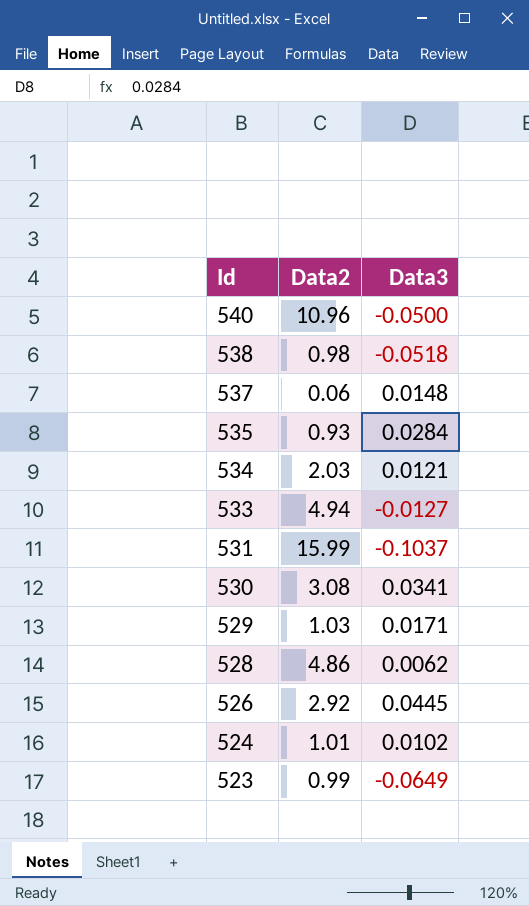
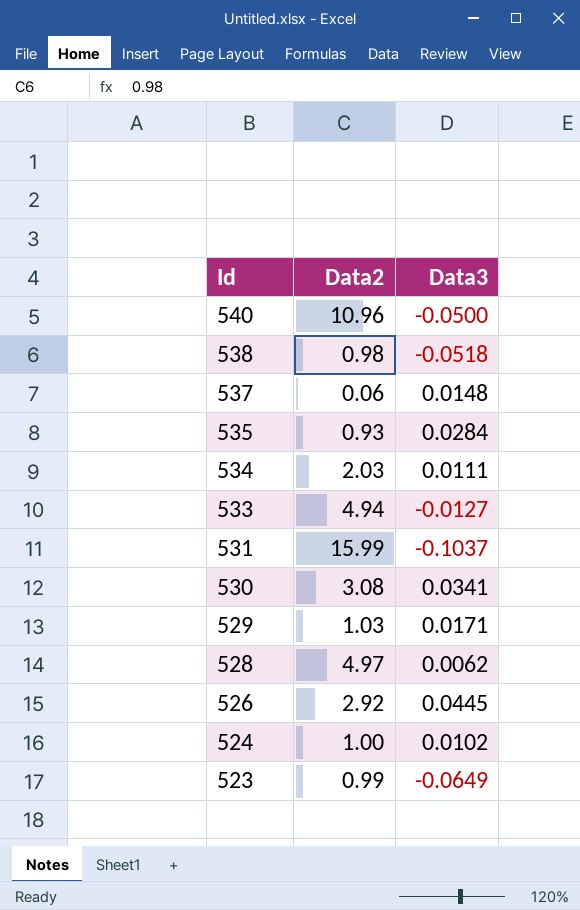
534 | Data3: 0.0121 -> 0.0111
528 | Data2: 4.86 -> 4.97
524 | Data2: 1.01 -> 1.00

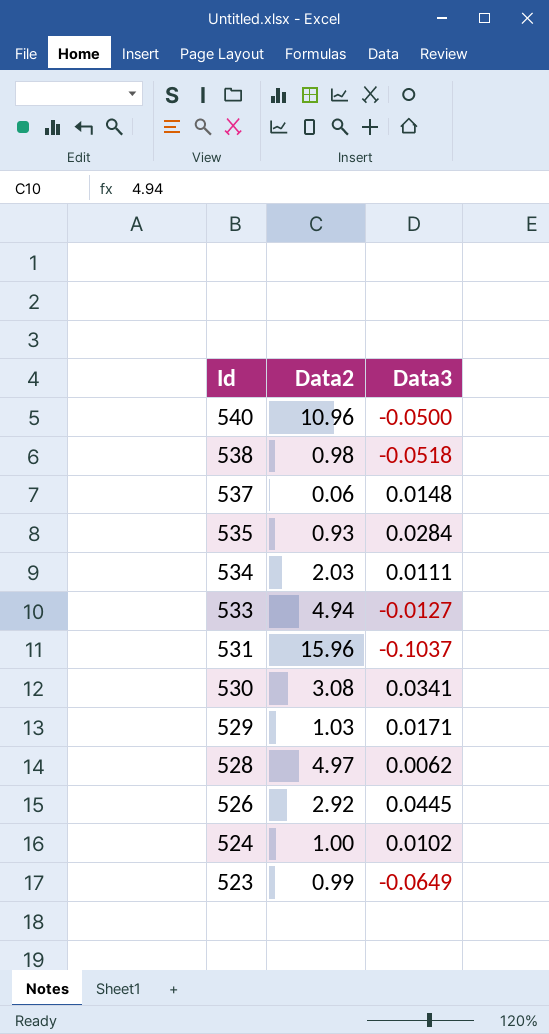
531 | Data2: 15.99 -> 15.96

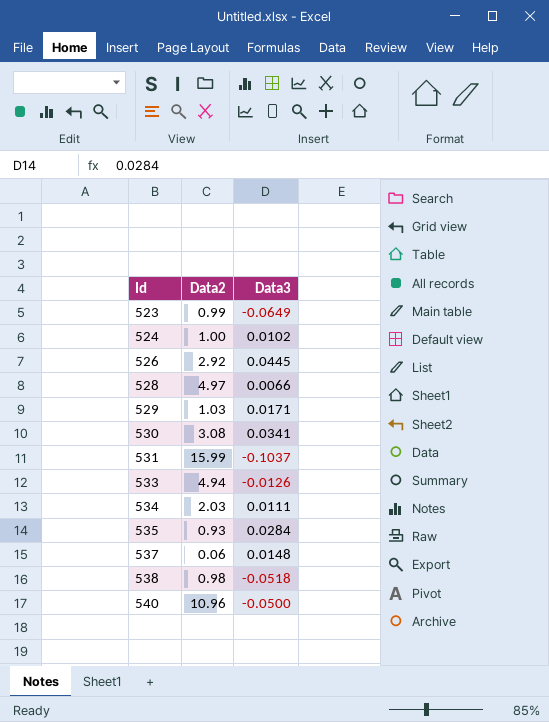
row order: Id descending -> Id ascending
528 | Data3: 0.0062 -> 0.0066
531 | Data2: 15.96 -> 15.99
533 | Data3: -0.0127 -> -0.0126

